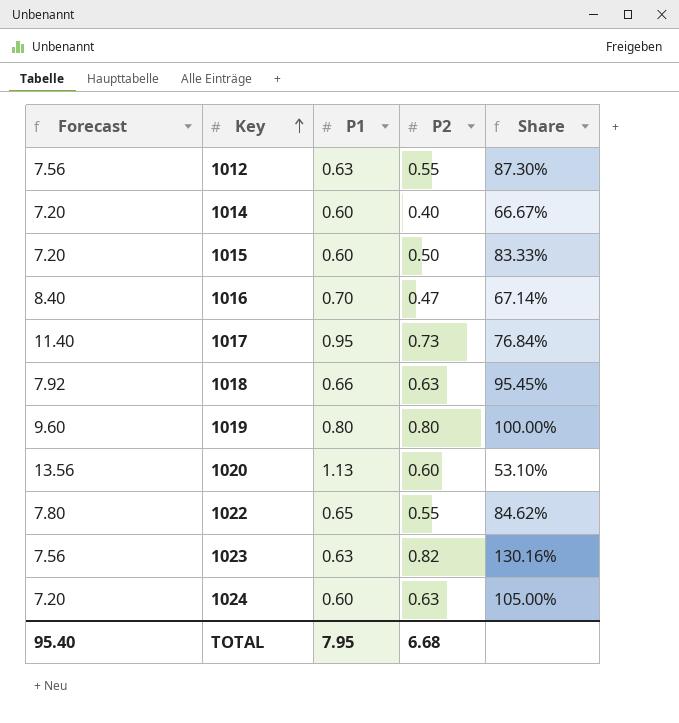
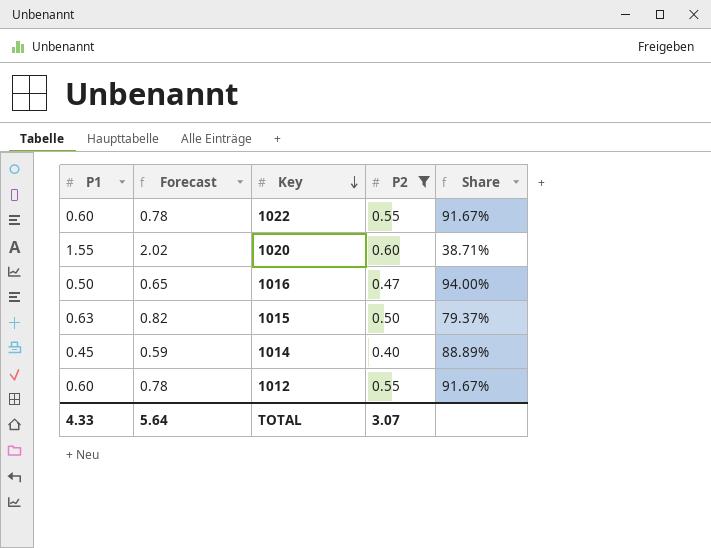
filter: none -> P2 <= 0.60
row order: Key ascending -> Key descending
column P1 | position: 3 -> 1
column Forecast | formula: [P1] * 12 -> [P1] * 1.3
1022 | P1: 0.65 -> 0.60
1022 | Share: 84.62% -> 91.67%
1020 | P1: 1.13 -> 1.55
1020 | Share: 53.10% -> 38.71%
1016 | P1: 0.70 -> 0.50
1016 | Share: 67.14% -> 94.00%
1015 | P1: 0.60 -> 0.63
1015 | Share: 83.33% -> 79.37%
1014 | P1: 0.60 -> 0.45
1014 | Share: 66.67% -> 88.89%
1012 | P1: 0.63 -> 0.60
1012 | Share: 87.30% -> 91.67%
TOTAL | P1: 7.95 -> 4.33
TOTAL | Forecast: 95.40 -> 5.64
TOTAL | P2: 6.68 -> 3.07

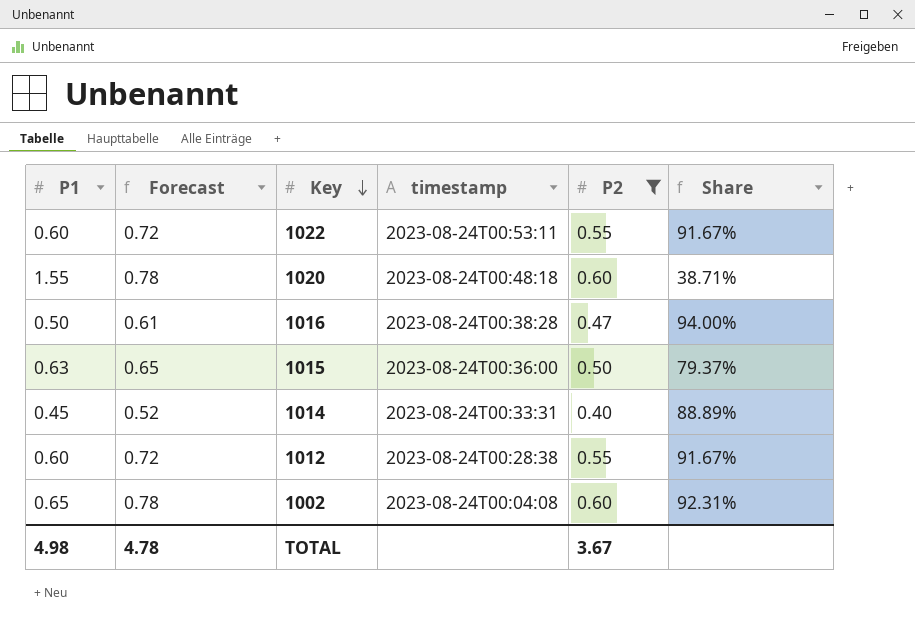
column Forecast | formula: [P1] * 1.3 -> [P2] * 1.3
column timestamp | position: none -> 4
row 1002: none -> 0.65 | 0.78 | 2023-08-24T00:04:08 | 0.60 | 92.31%
TOTAL | P1: 4.33 -> 4.98
TOTAL | Forecast: 5.64 -> 4.78
TOTAL | P2: 3.07 -> 3.67

